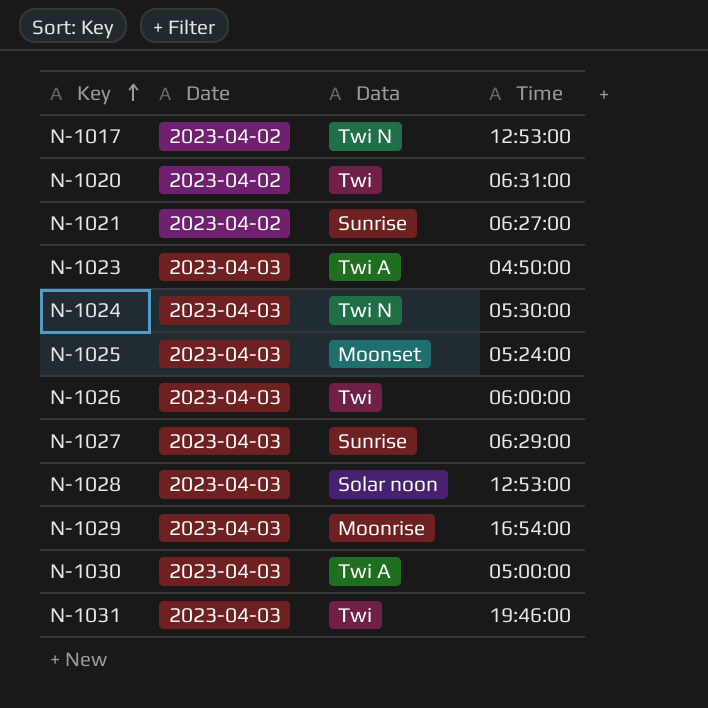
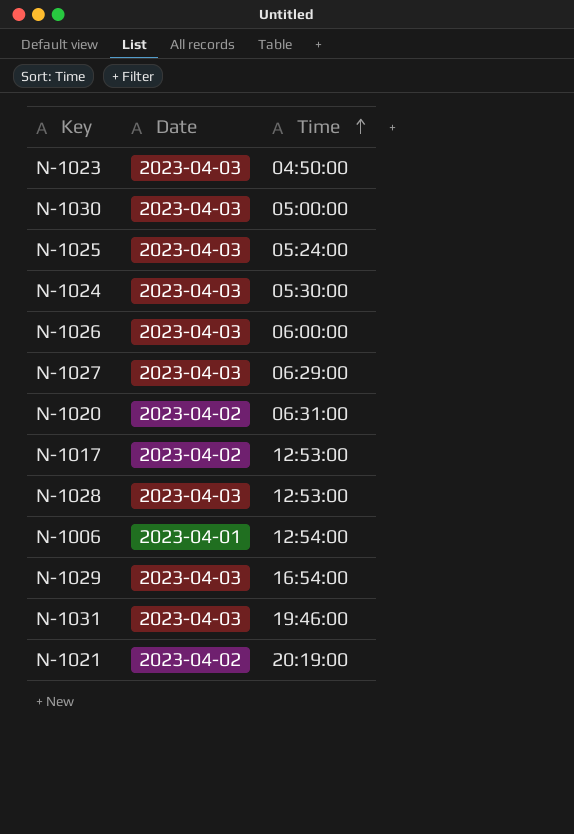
row order: Key ascending -> Time ascending
column Data | position: 3 -> none
row N-1006: none -> 2023-04-01 | 12:54:00
N-1021 | Time: 06:27:00 -> 20:19:00

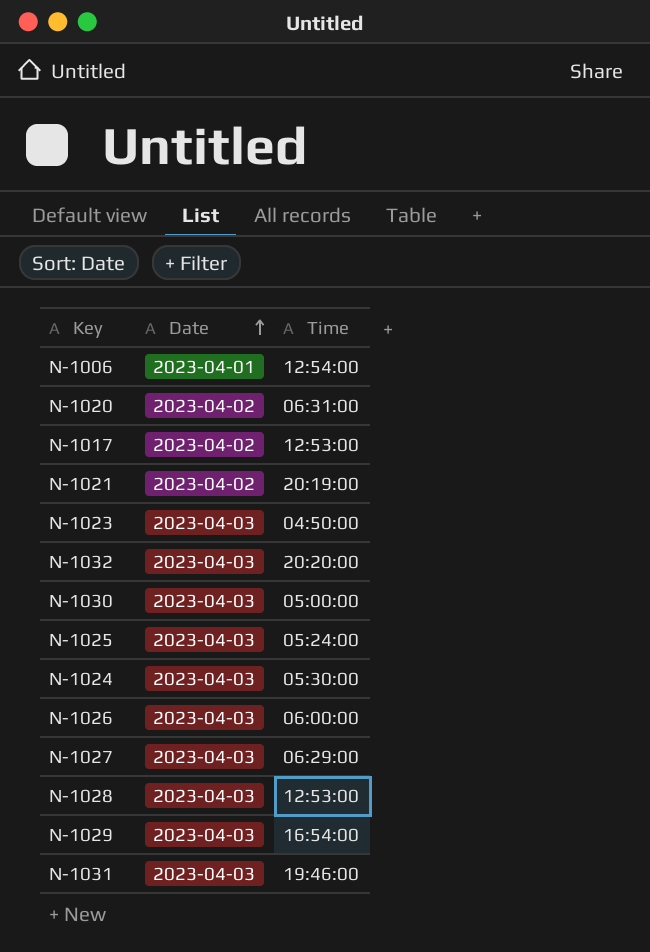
row order: Time ascending -> Date ascending
row N-1032: none -> 2023-04-03 | 20:20:00

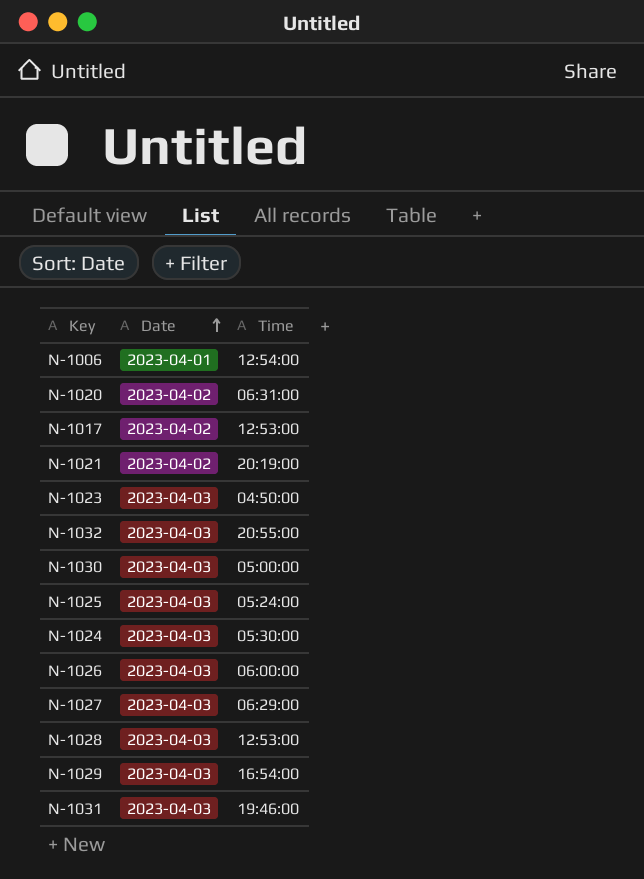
N-1032 | Time: 20:20:00 -> 20:55:00

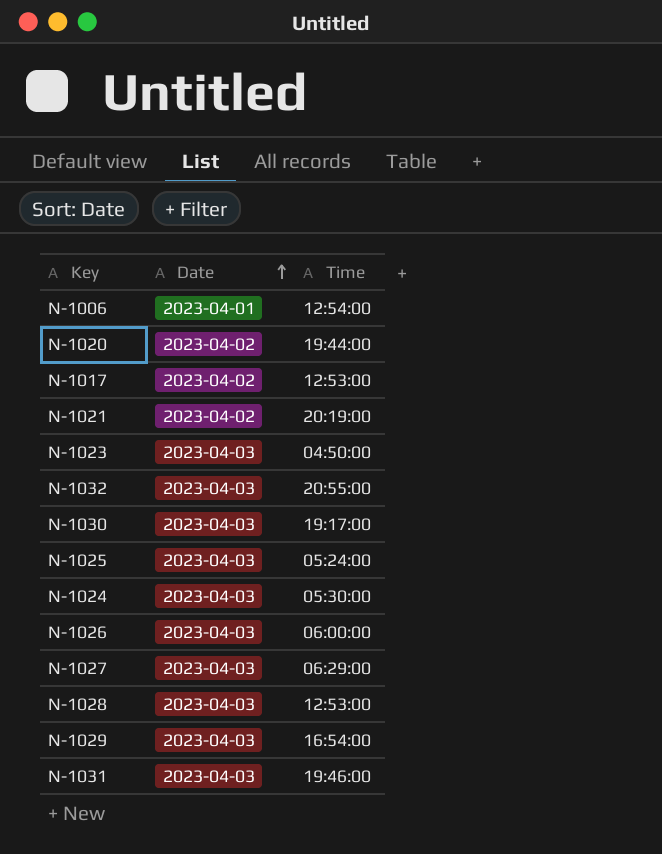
N-1020 | Time: 06:31:00 -> 19:44:00
N-1030 | Time: 05:00:00 -> 19:17:00

